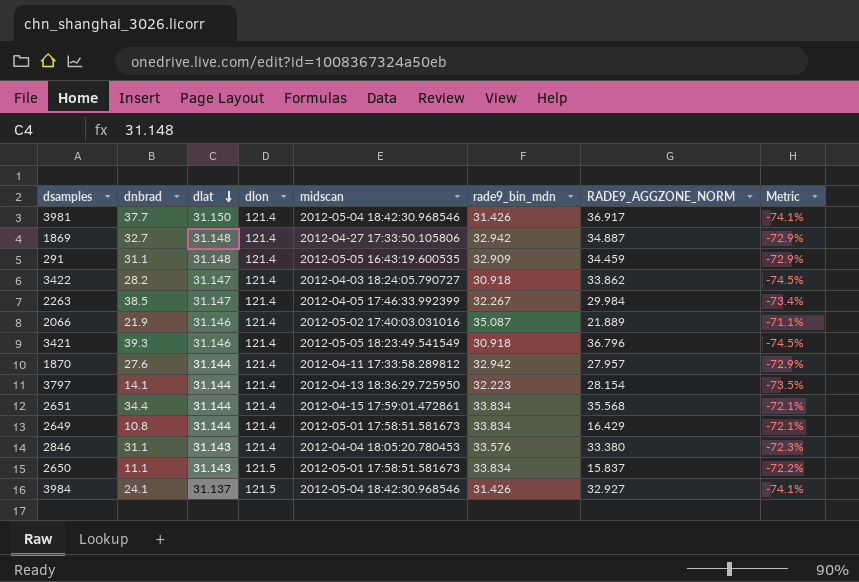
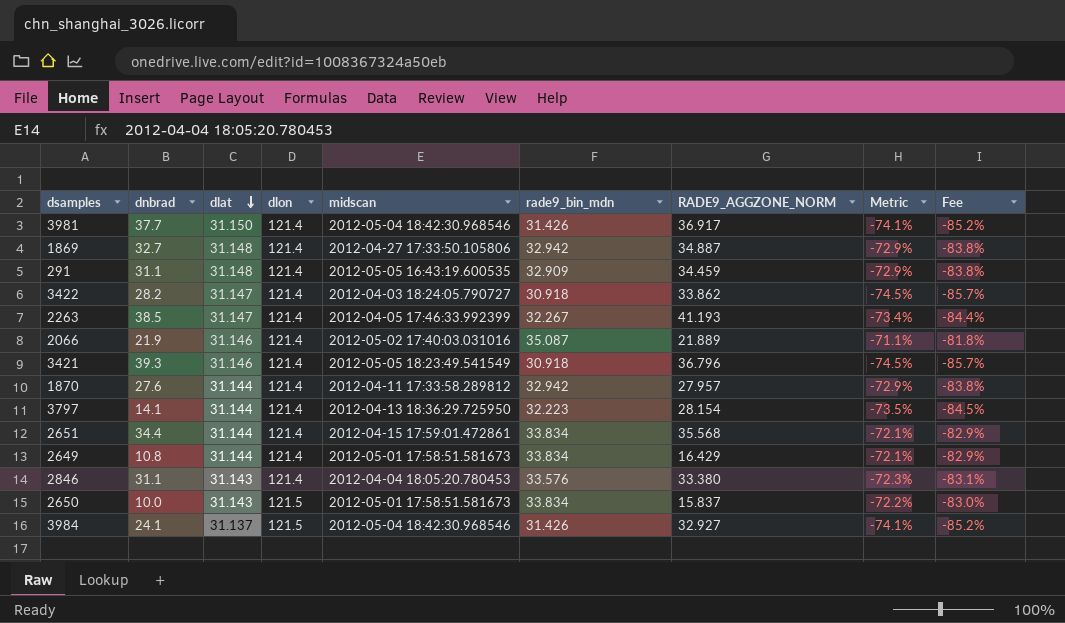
column Fee | formula: none -> [Metric] * 1.15
2263 | RADE9_AGGZONE_NORM: 29.984 -> 41.193
2650 | dnbrad: 11.1 -> 10.0

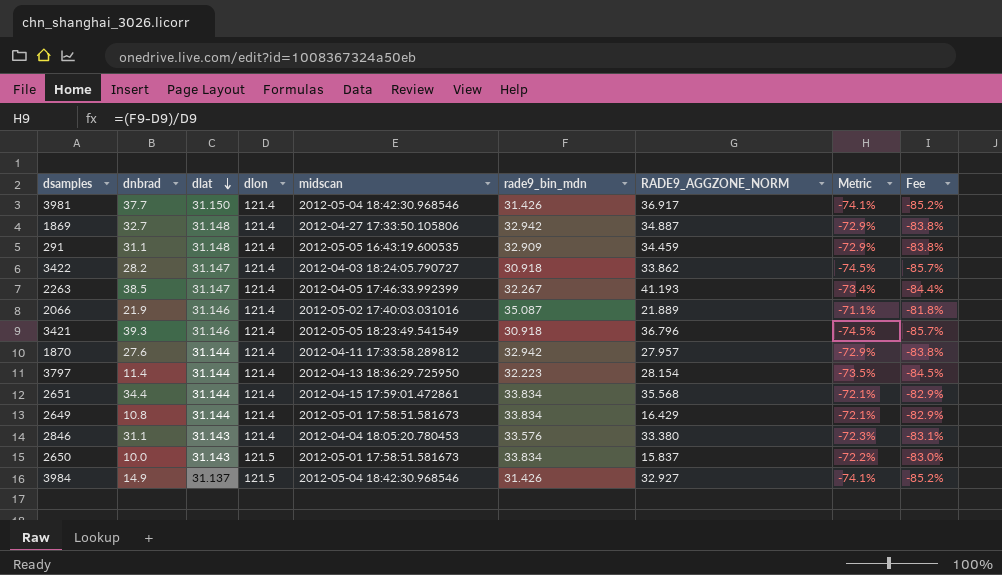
3797 | dnbrad: 14.1 -> 11.4
3984 | dnbrad: 24.1 -> 14.9

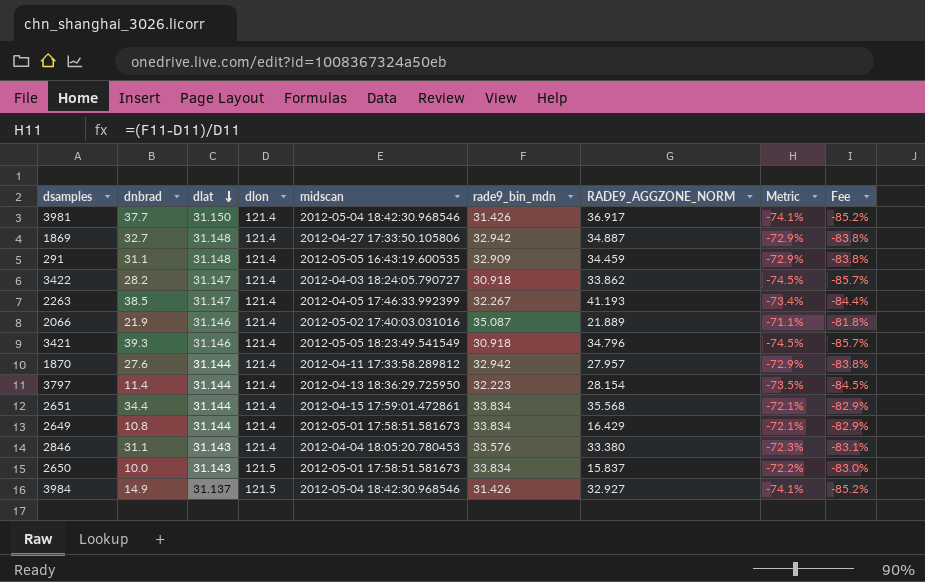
3421 | RADE9_AGGZONE_NORM: 36.796 -> 34.796

